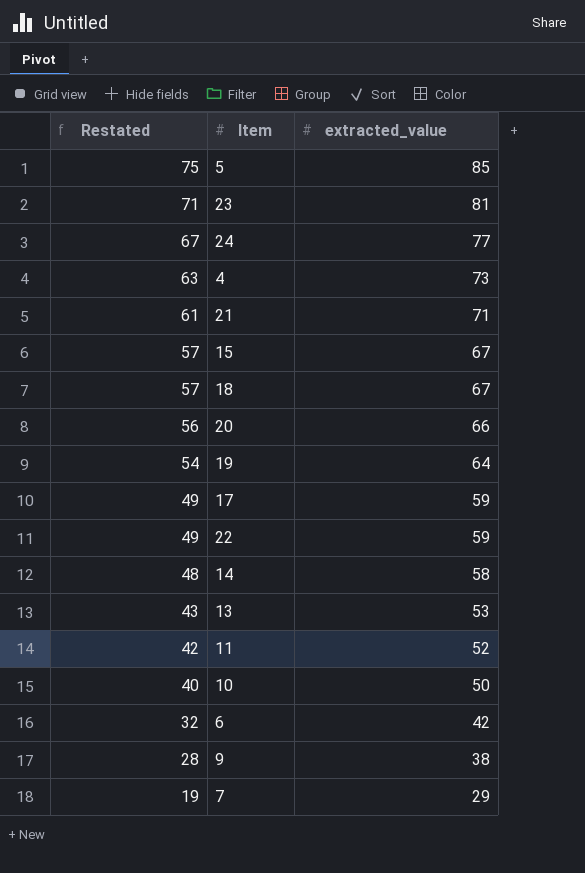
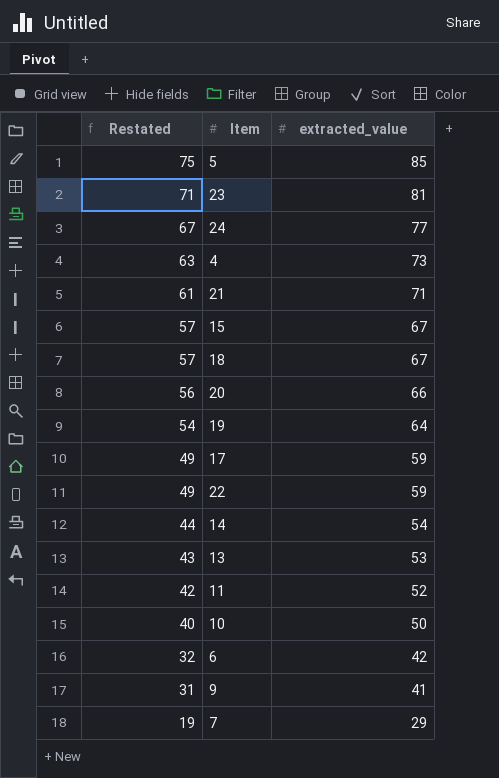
14 | Restated: 48 -> 44
14 | extracted_value: 58 -> 54
9 | Restated: 28 -> 31
9 | extracted_value: 38 -> 41

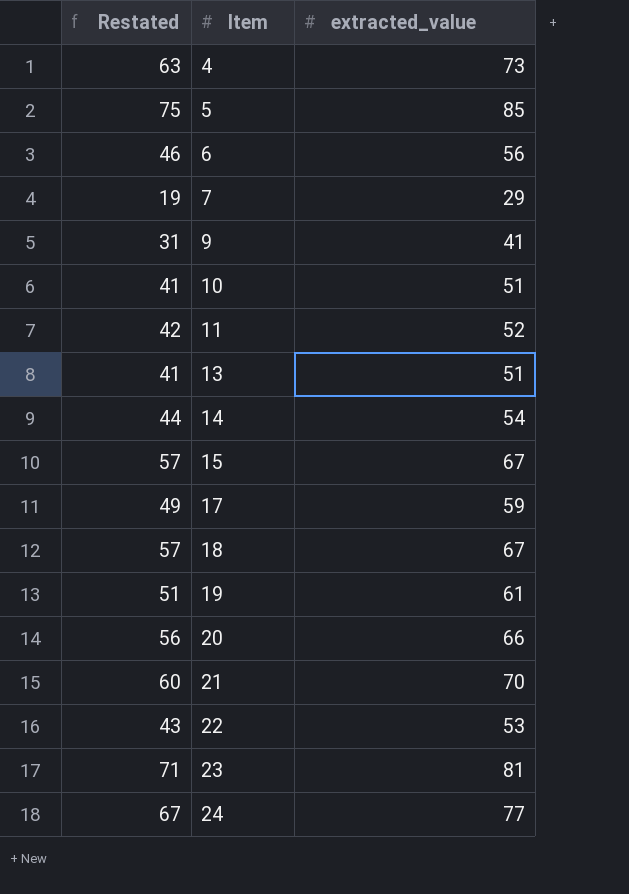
row order: Restated descending -> Item ascending
6 | Restated: 32 -> 46
6 | extracted_value: 42 -> 56
10 | Restated: 40 -> 41
10 | extracted_value: 50 -> 51
13 | Restated: 43 -> 41
13 | extracted_value: 53 -> 51
19 | Restated: 54 -> 51
19 | extracted_value: 64 -> 61
21 | Restated: 61 -> 60
21 | extracted_value: 71 -> 70
22 | Restated: 49 -> 43
22 | extracted_value: 59 -> 53

